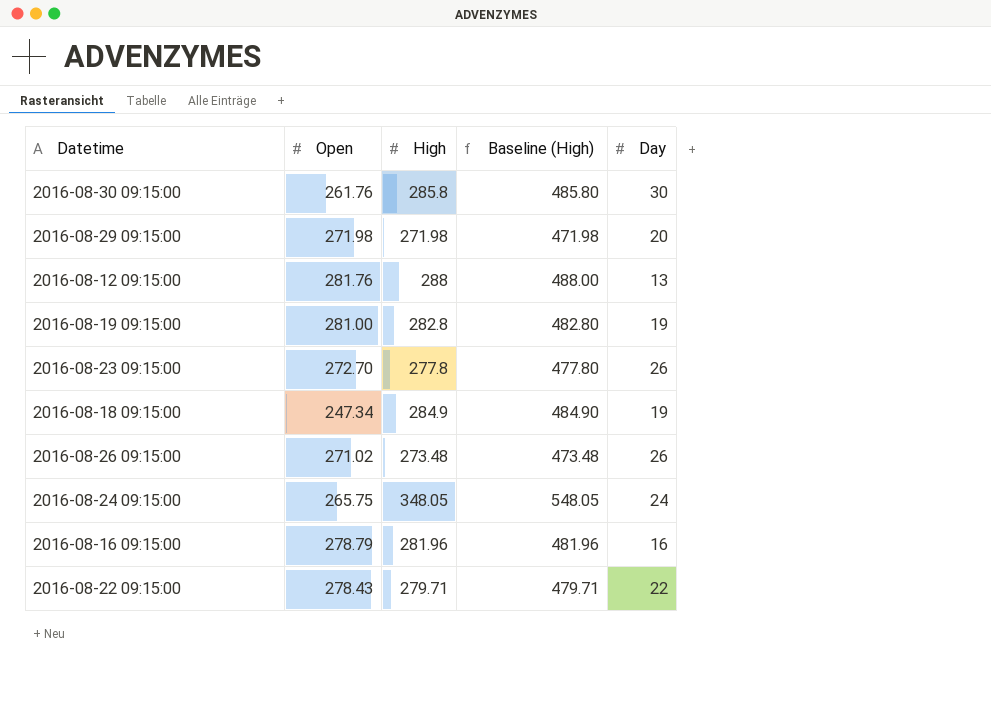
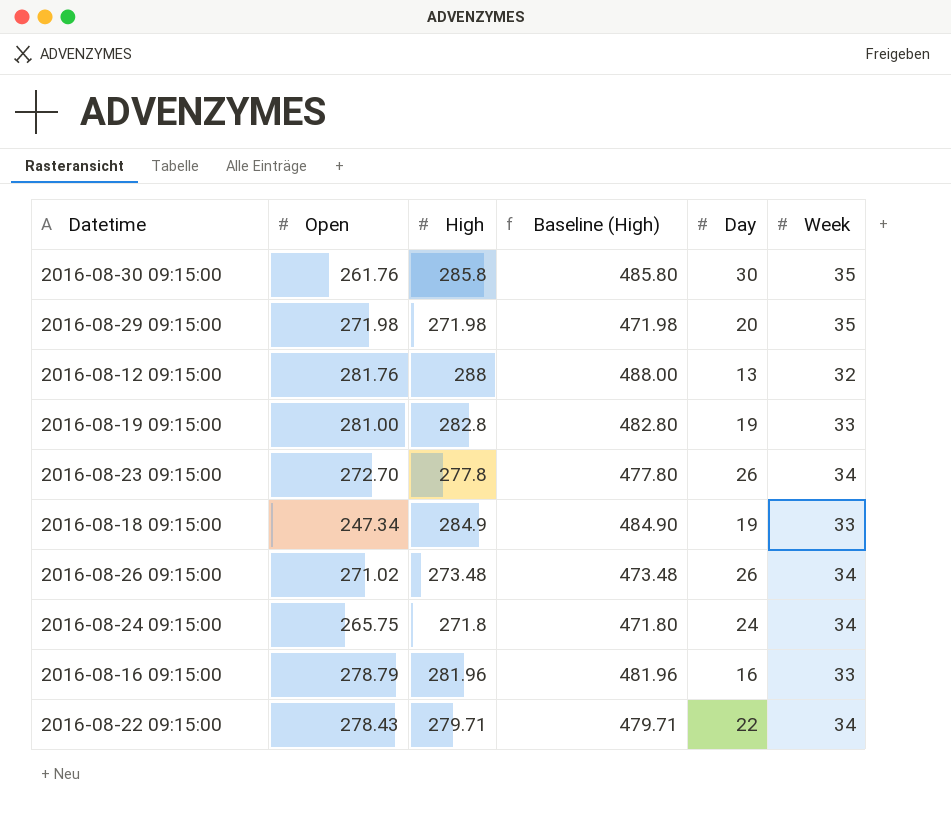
column Week | position: none -> 6
2016-08-24 09:15:00 | High: 348.05 -> 271.8
2016-08-24 09:15:00 | Baseline (High): 548.05 -> 471.80

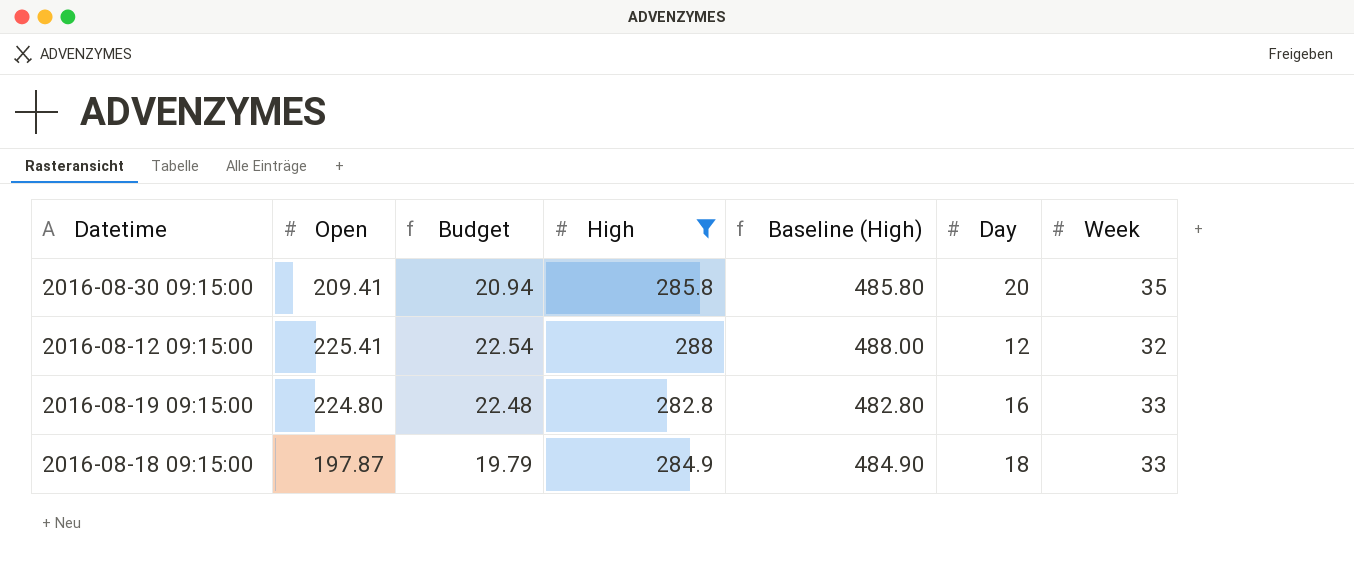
filter: none -> High >= 282.8
column Budget | formula: none -> [Open] * 0.1
2016-08-30 09:15:00 | Open: 261.76 -> 209.41
2016-08-30 09:15:00 | Day: 30 -> 20
2016-08-12 09:15:00 | Open: 281.76 -> 225.41
2016-08-12 09:15:00 | Day: 13 -> 12
2016-08-19 09:15:00 | Open: 281.00 -> 224.80
2016-08-19 09:15:00 | Day: 19 -> 16
2016-08-18 09:15:00 | Open: 247.34 -> 197.87
2016-08-18 09:15:00 | Day: 19 -> 18

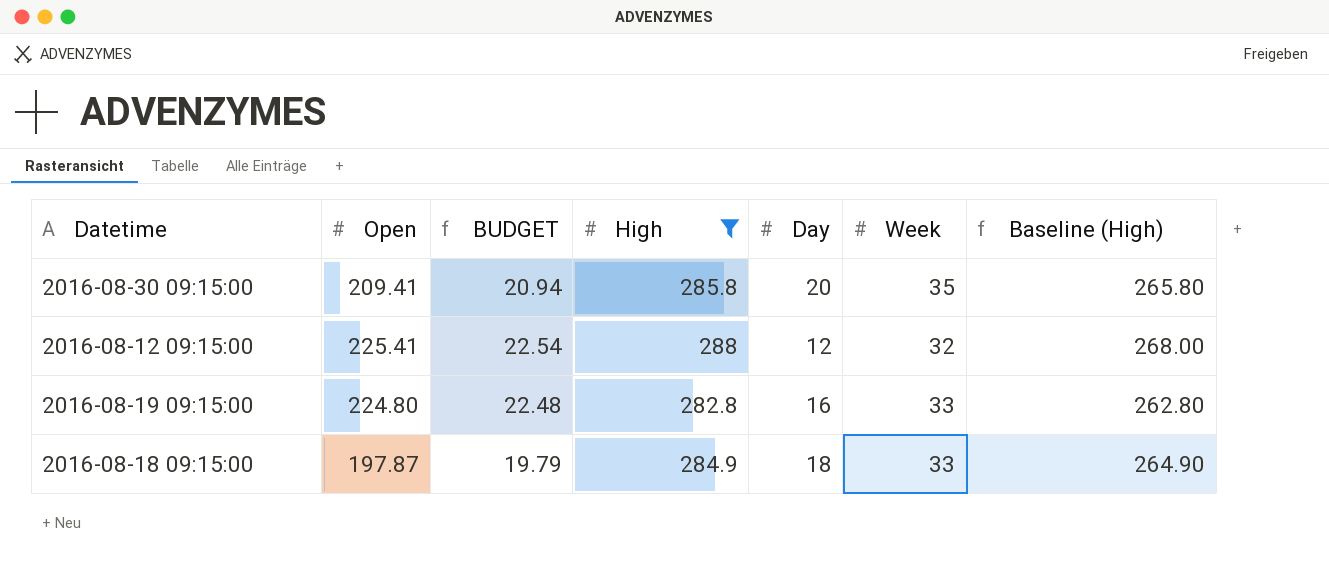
column name: Budget -> BUDGET
column Baseline (High) | formula: [High] + 200 -> [High] - 20
column Baseline (High) | position: 5 -> 7

